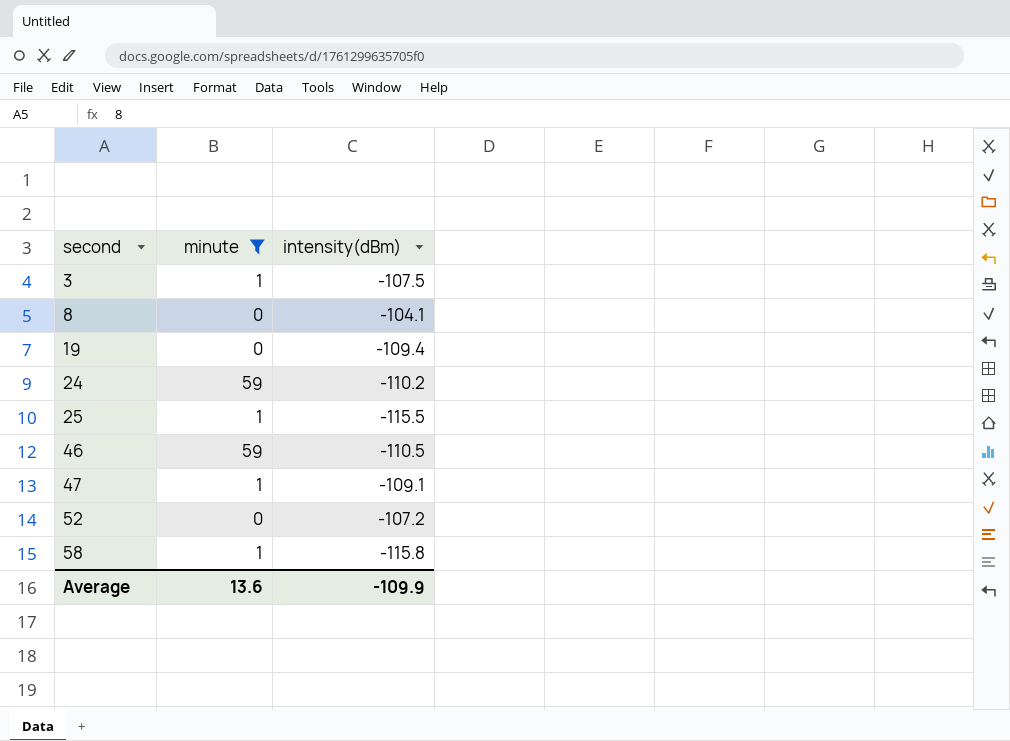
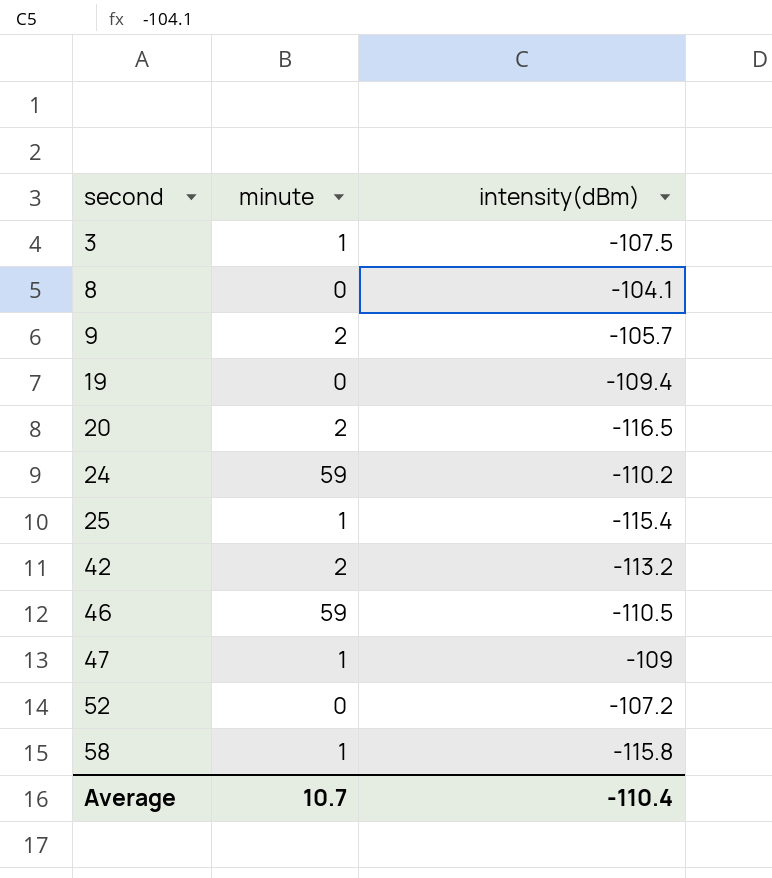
filter: minute != 2 -> none
25 | intensity(dBm): -115.5 -> -115.4
47 | intensity(dBm): -109.1 -> -109
Average | minute: 13.6 -> 10.7
Average | intensity(dBm): -109.9 -> -110.4

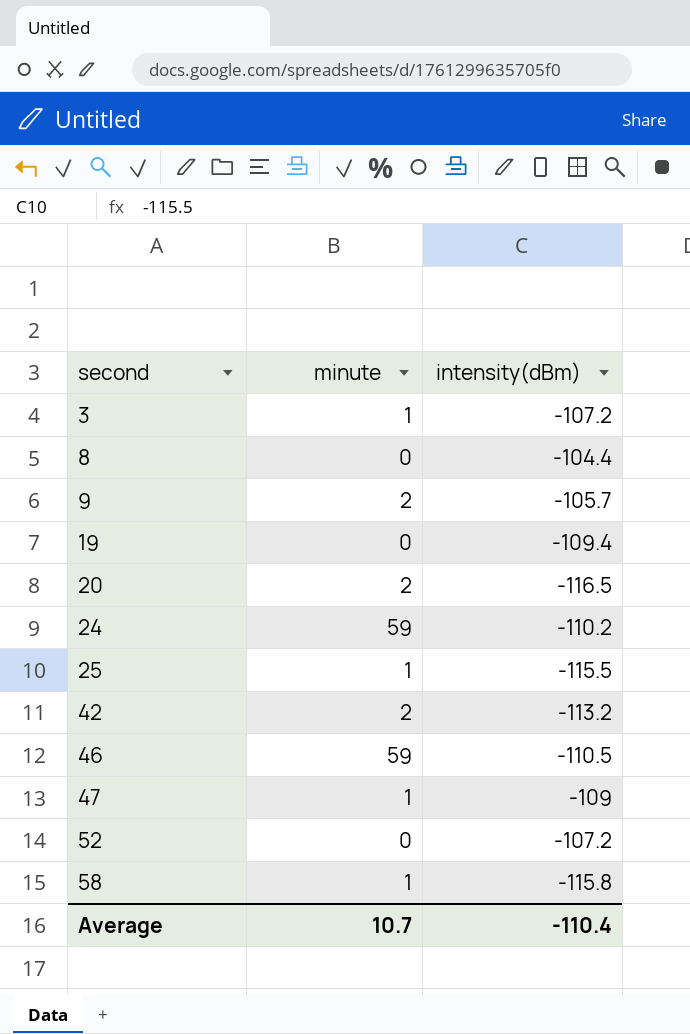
3 | intensity(dBm): -107.5 -> -107.2
8 | intensity(dBm): -104.1 -> -104.4
25 | intensity(dBm): -115.4 -> -115.5

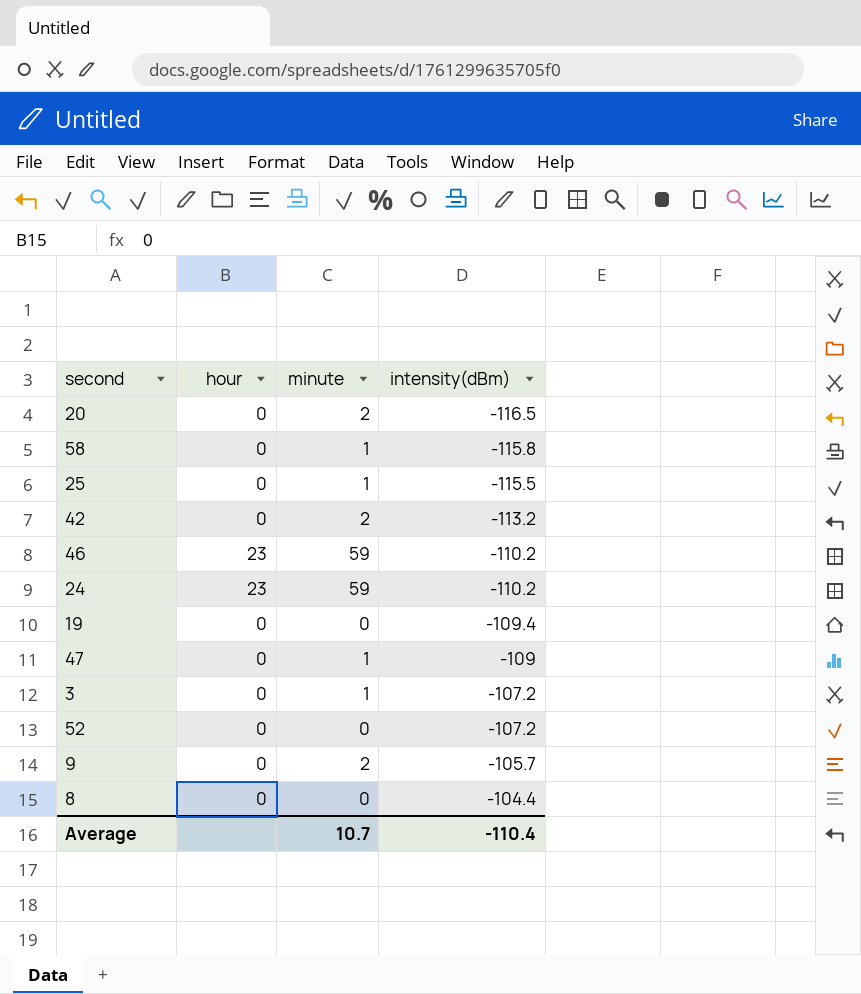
row order: second ascending -> intensity(dBm) ascending
column hour | position: none -> 2
46 | intensity(dBm): -110.5 -> -110.2

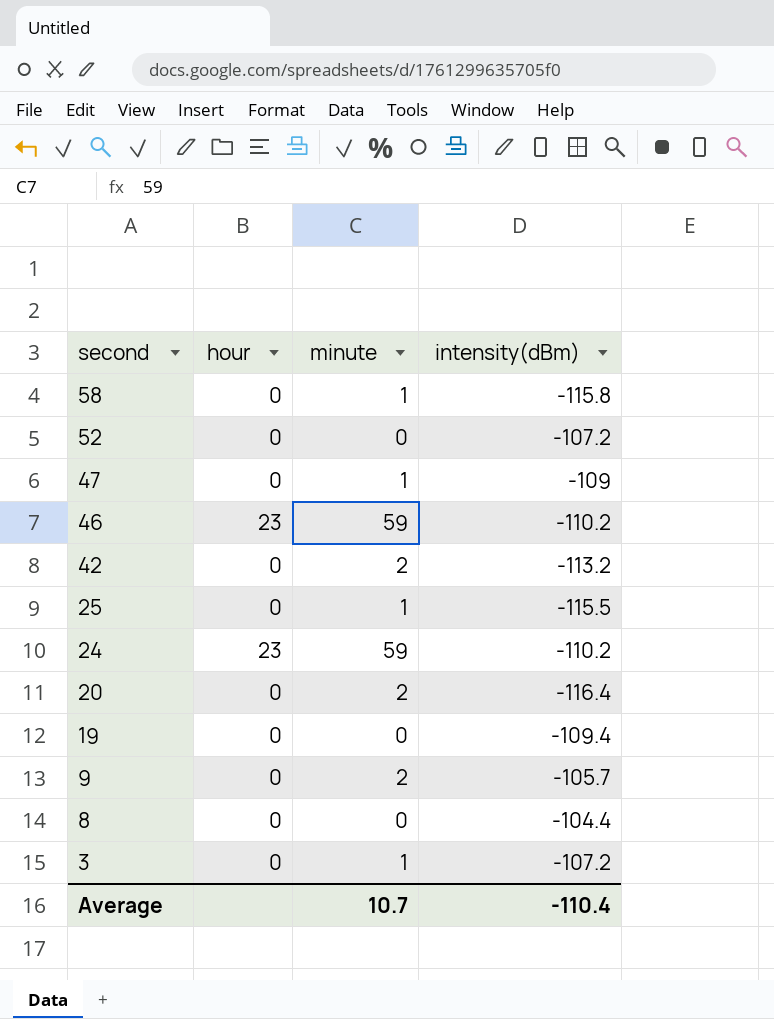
row order: intensity(dBm) ascending -> second descending
20 | intensity(dBm): -116.5 -> -116.4

